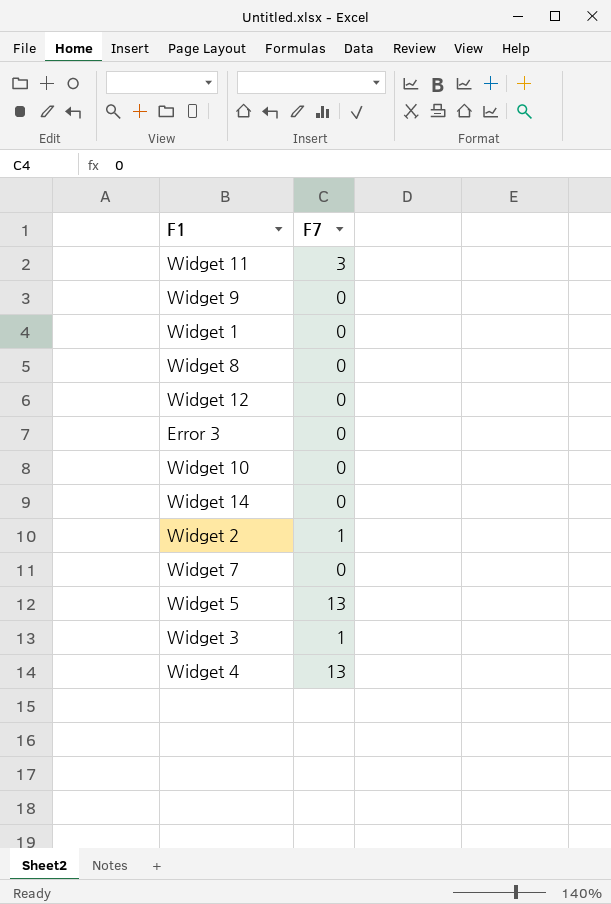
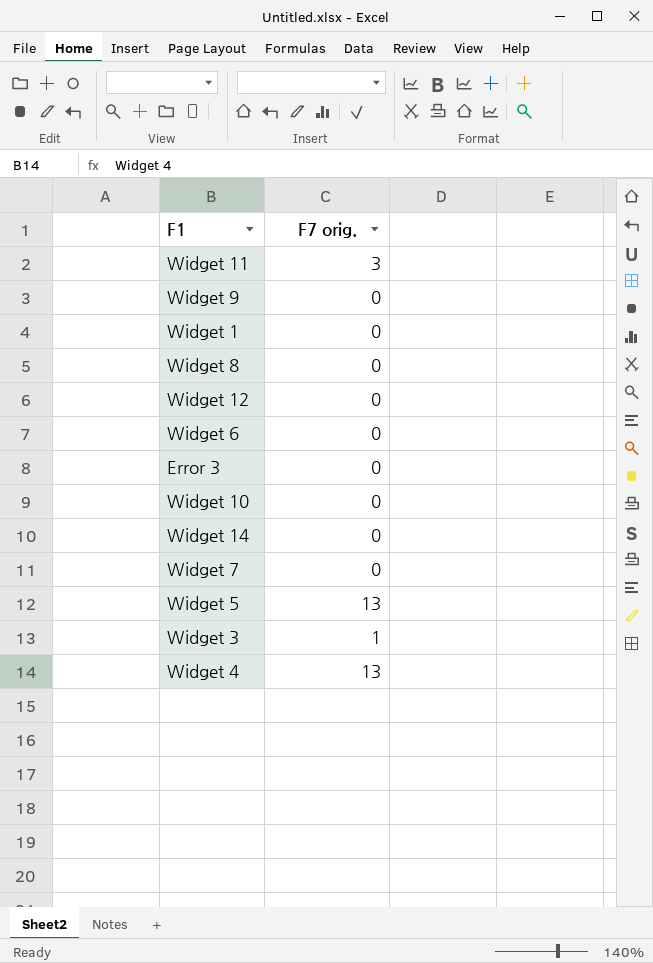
column name: F7 -> F7 orig.
row Widget 2: 1 -> none
row Widget 6: none -> 0

